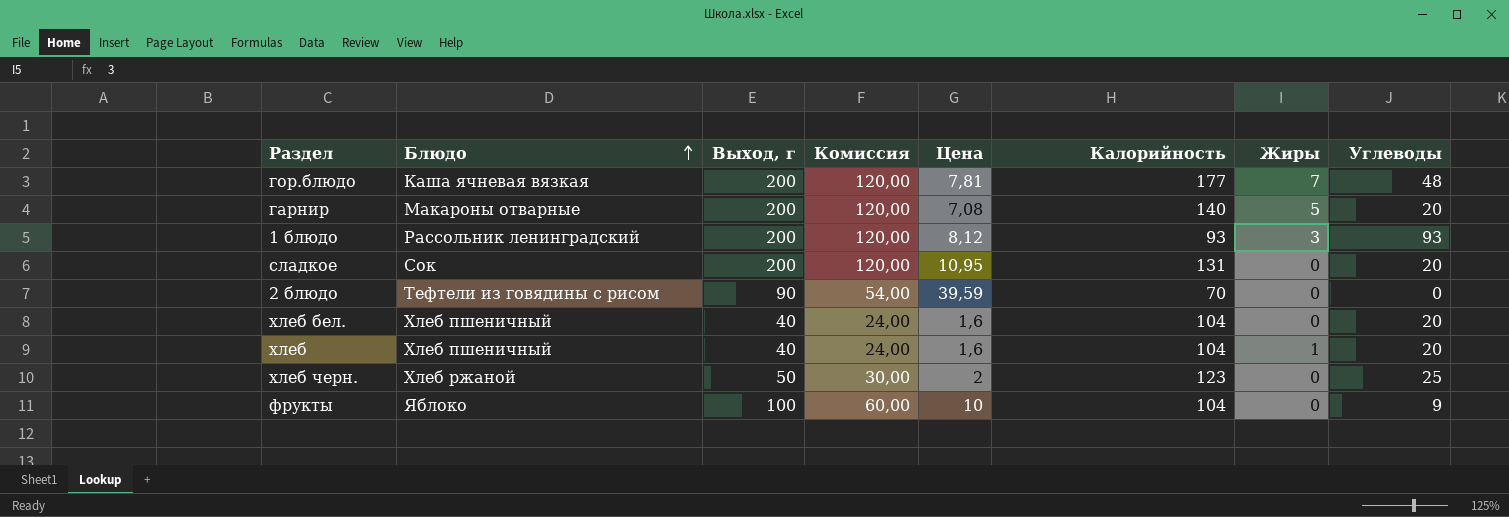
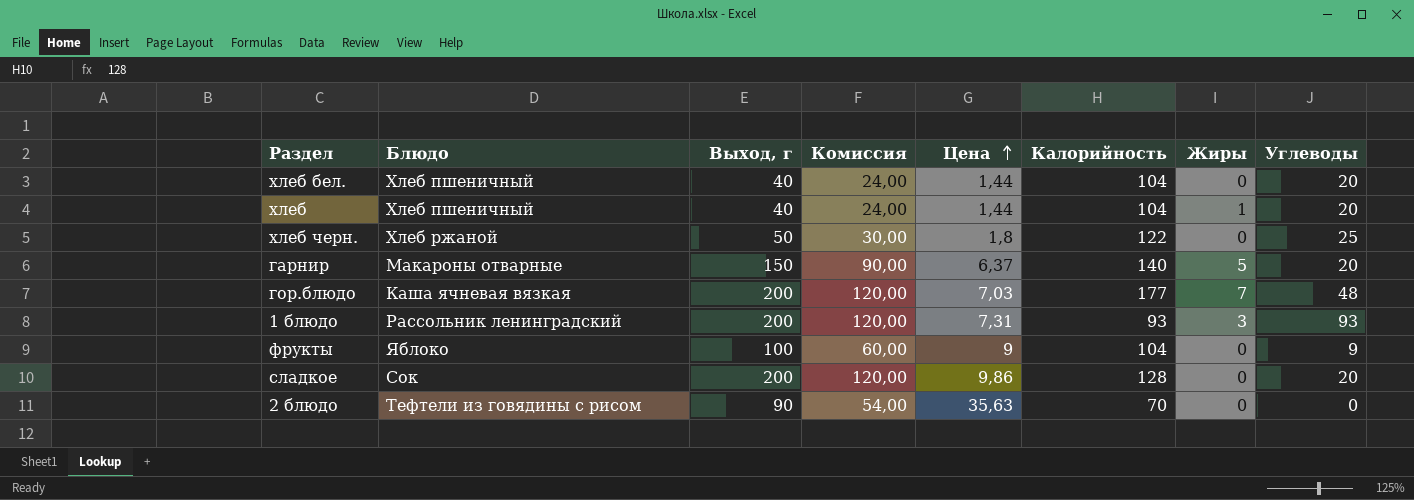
row order: Блюдо ascending -> Цена ascending
хлеб бел. | Цена: 1,6 -> 1,44
хлеб | Цена: 1,6 -> 1,44
хлеб черн. | Цена: 2 -> 1,8
хлеб черн. | Калорийность: 123 -> 122
гарнир | Выход, г: 200 -> 150
гарнир | Комиссия: 120,00 -> 90,00
гарнир | Цена: 7,08 -> 6,37
гор.блюдо | Цена: 7,81 -> 7,03
1 блюдо | Цена: 8,12 -> 7,31
фрукты | Цена: 10 -> 9
сладкое | Цена: 10,95 -> 9,86
сладкое | Калорийность: 131 -> 128
2 блюдо | Цена: 39,59 -> 35,63

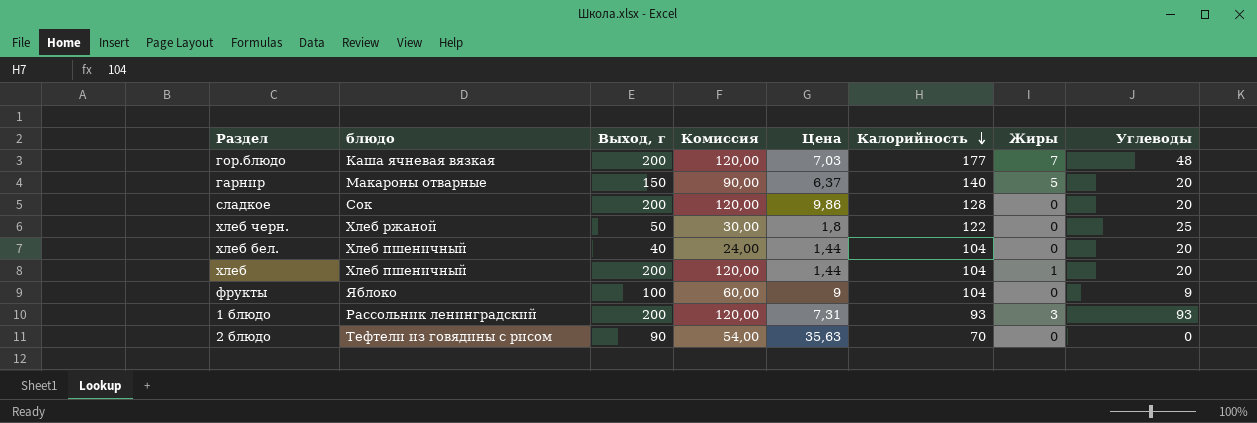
row order: Цена ascending -> Калорийность descending
column name: Блюдо -> блюдо
хлеб | Выход, г: 40 -> 200
хлеб | Комиссия: 24,00 -> 120,00

